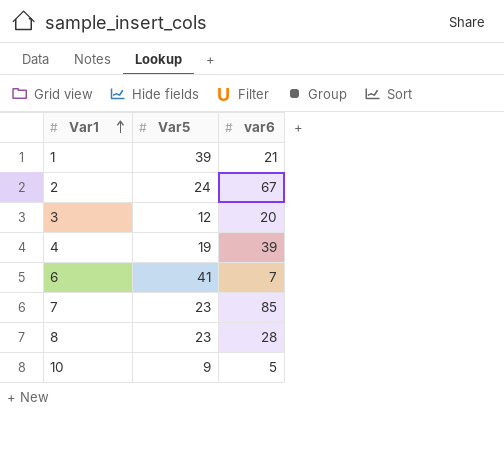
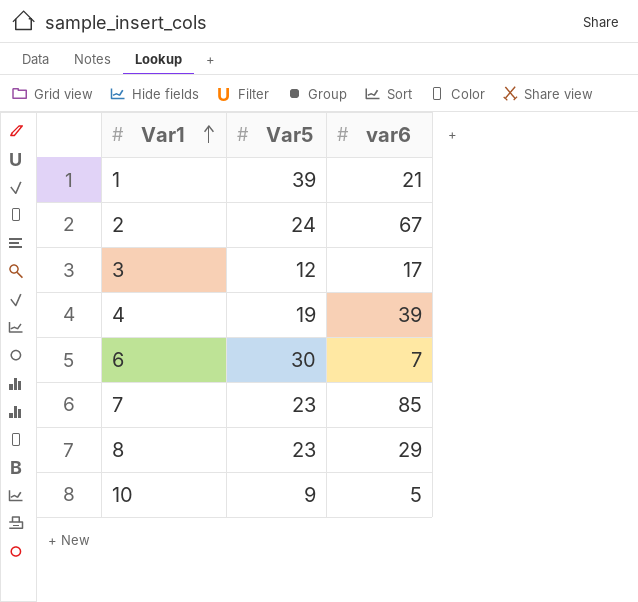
3 | var6: 20 -> 17
6 | Var5: 41 -> 30
8 | var6: 28 -> 29

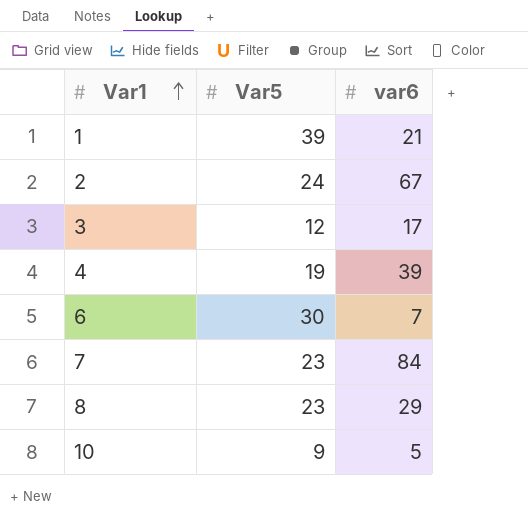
7 | var6: 85 -> 84

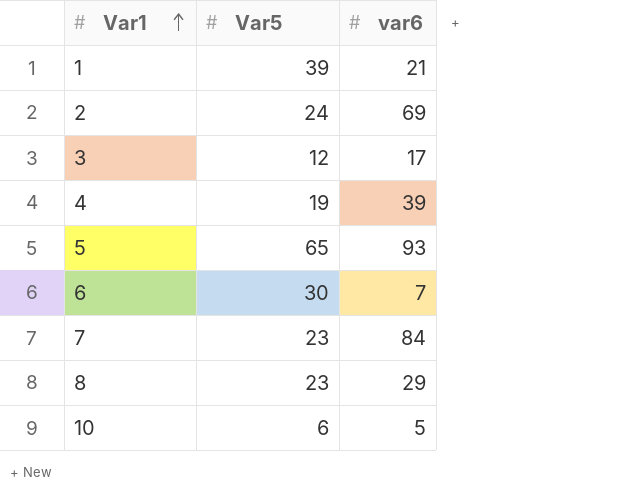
2 | var6: 67 -> 69
row 5: none -> 65 | 93
10 | Var5: 9 -> 6

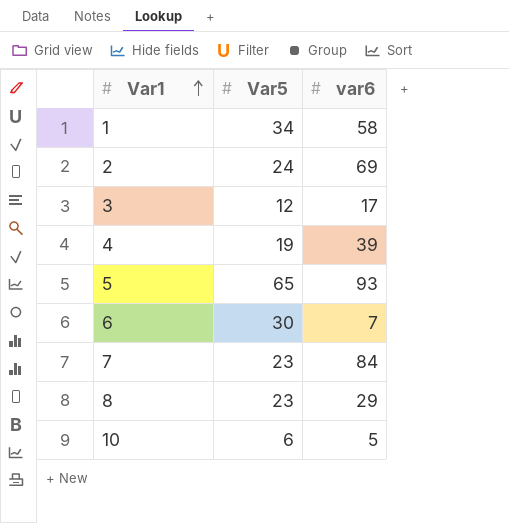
1 | Var5: 39 -> 34
1 | var6: 21 -> 58

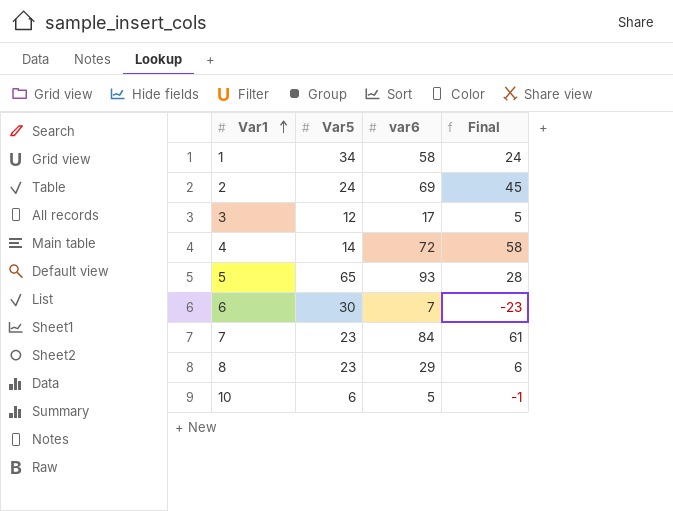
column Final | formula: none -> [var6] - [Var5]
4 | Var5: 19 -> 14
4 | var6: 39 -> 72

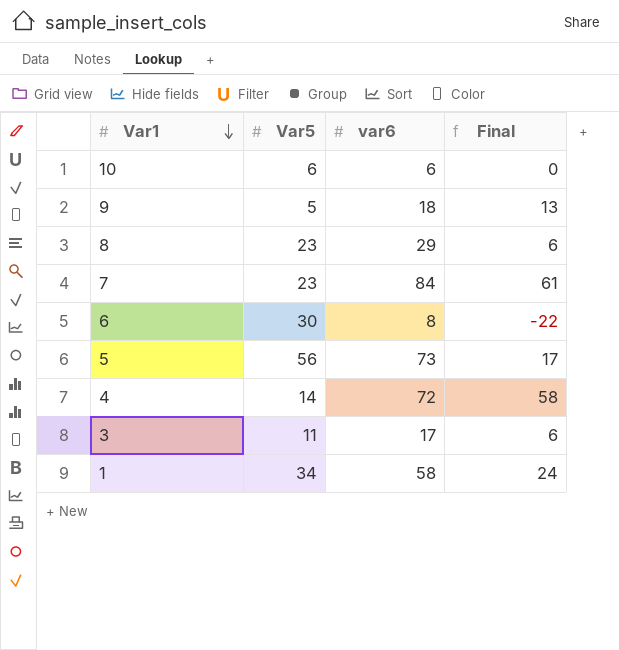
row order: Var1 ascending -> Var1 descending
row 2: 24 | 69 | 45 -> none
10 | var6: 5 -> 6
10 | Final: -1 -> 0
row 9: none -> 5 | 18 | 13
6 | var6: 7 -> 8
6 | Final: -23 -> -22
5 | Var5: 65 -> 56
5 | var6: 93 -> 73
5 | Final: 28 -> 17
3 | Var5: 12 -> 11
3 | Final: 5 -> 6

